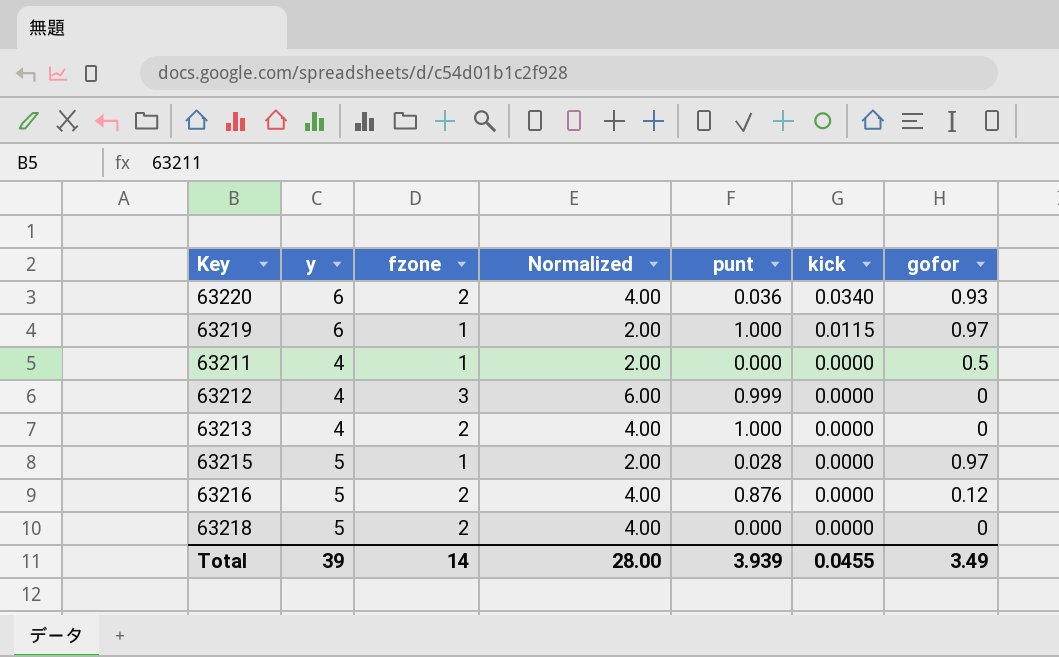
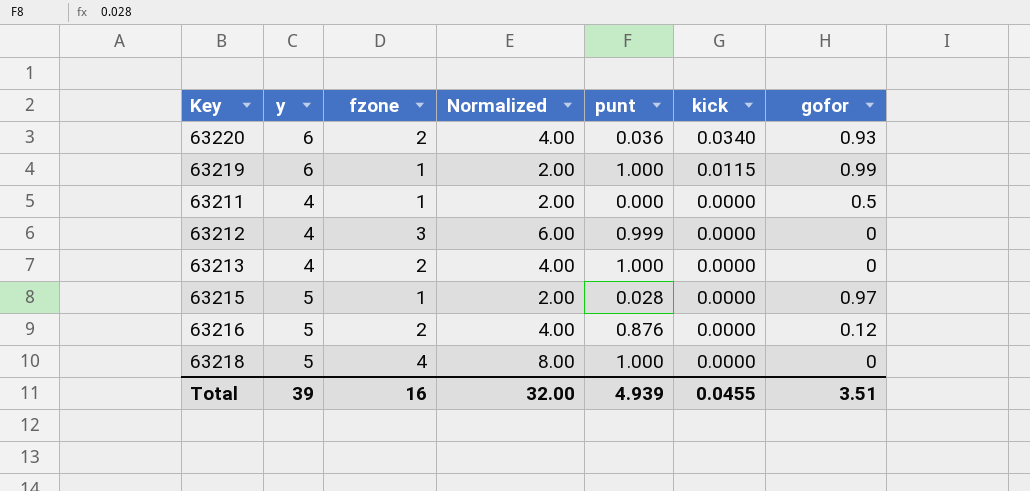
63219 | gofor: 0.97 -> 0.99
63218 | fzone: 2 -> 4
63218 | Normalized: 4.00 -> 8.00
63218 | punt: 0.000 -> 1.000
Total | fzone: 14 -> 16
Total | Normalized: 28.00 -> 32.00
Total | punt: 3.939 -> 4.939
Total | gofor: 3.49 -> 3.51

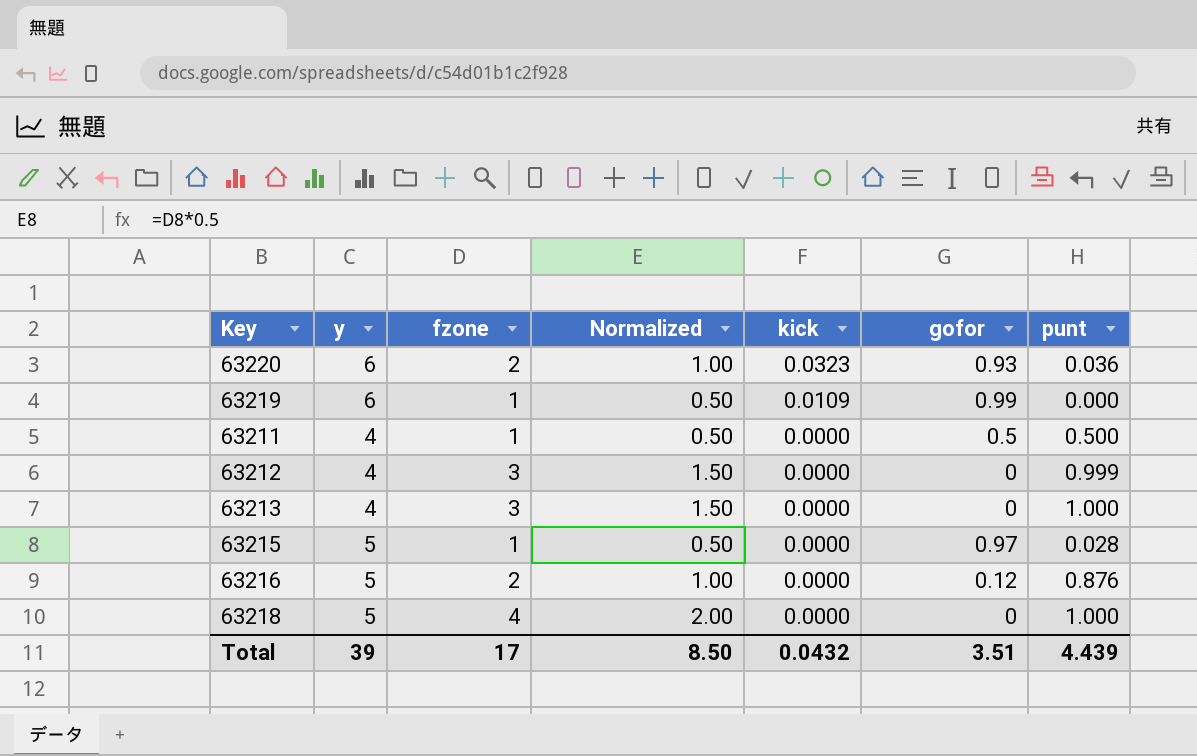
column Normalized | formula: [fzone] * 2 -> [fzone] * 0.5
column punt | position: 5 -> 7
63220 | kick: 0.0340 -> 0.0323
63219 | kick: 0.0115 -> 0.0109
63219 | punt: 1.000 -> 0.000
63211 | punt: 0.000 -> 0.500
63213 | fzone: 2 -> 3
Total | fzone: 16 -> 17
Total | Normalized: 32.00 -> 8.50
Total | kick: 0.0455 -> 0.0432
Total | punt: 4.939 -> 4.439

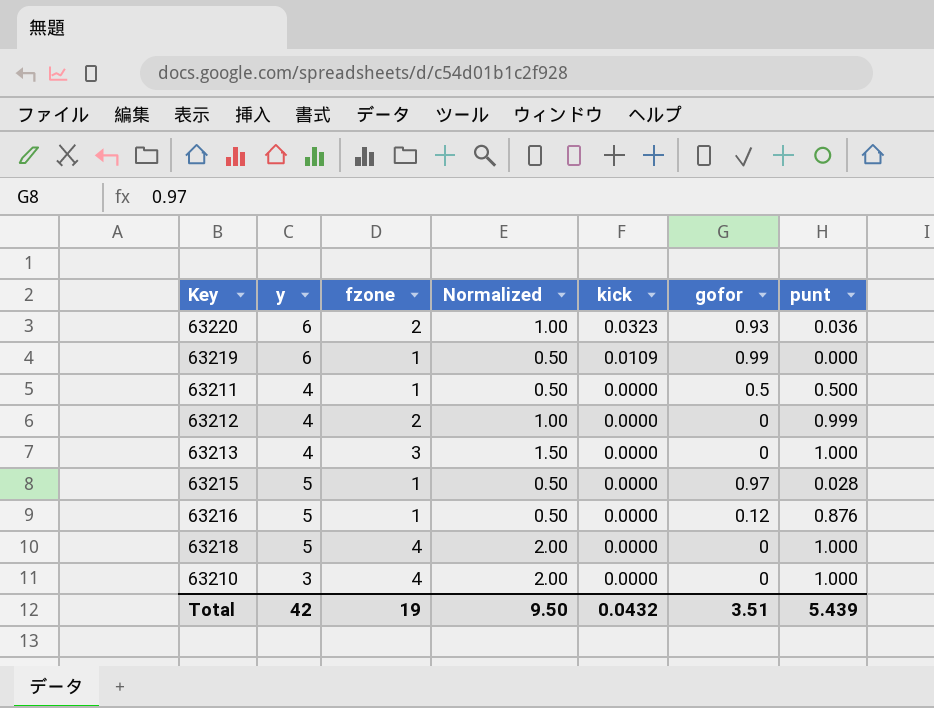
63212 | fzone: 3 -> 2
63212 | Normalized: 1.50 -> 1.00
63216 | fzone: 2 -> 1
63216 | Normalized: 1.00 -> 0.50
row 63210: none -> 3 | 4 | 2.00 | 0.0000 | 0 | 1.000
Total | y: 39 -> 42
Total | fzone: 17 -> 19
Total | Normalized: 8.50 -> 9.50
Total | punt: 4.439 -> 5.439

